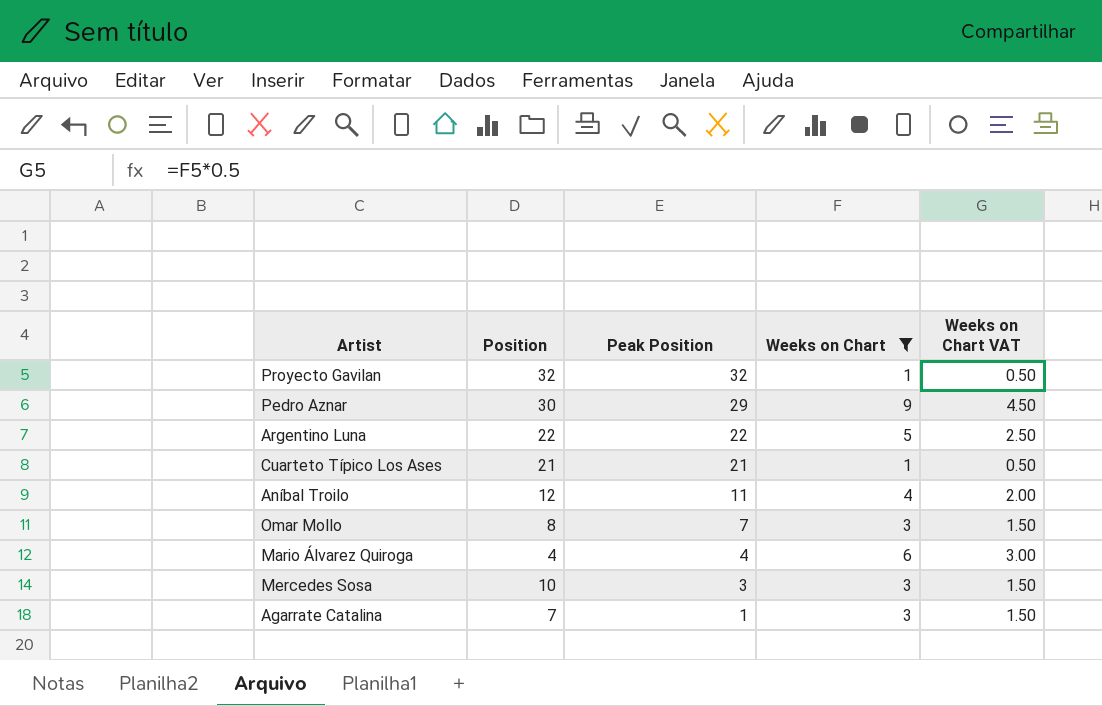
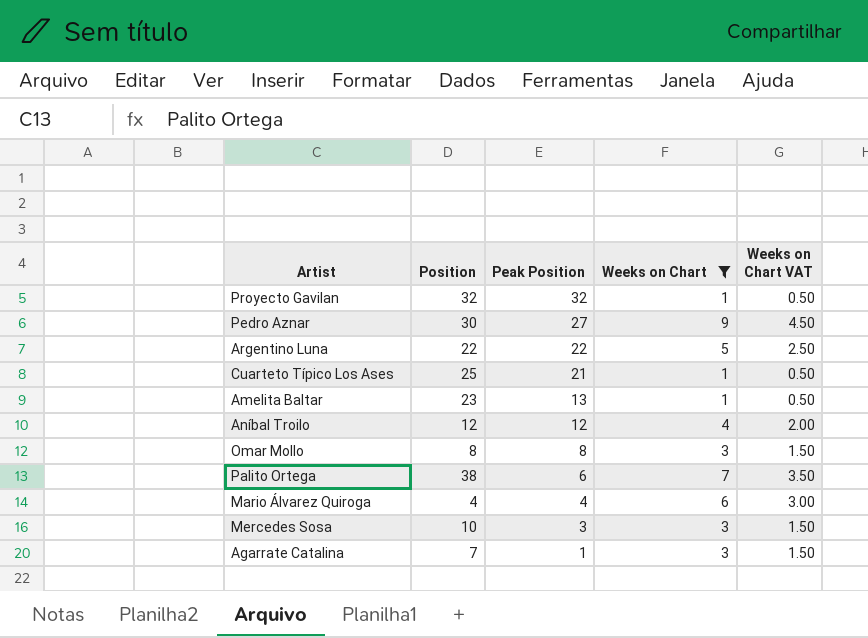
Pedro Aznar | Peak Position: 29 -> 27
Cuarteto Típico Los Ases | Position: 21 -> 25
row Amelita Baltar: none -> 23 | 13 | 1 | 0.50
Aníbal Troilo | Peak Position: 11 -> 12
Omar Mollo | Peak Position: 7 -> 8
row Palito Ortega: none -> 38 | 6 | 7 | 3.50

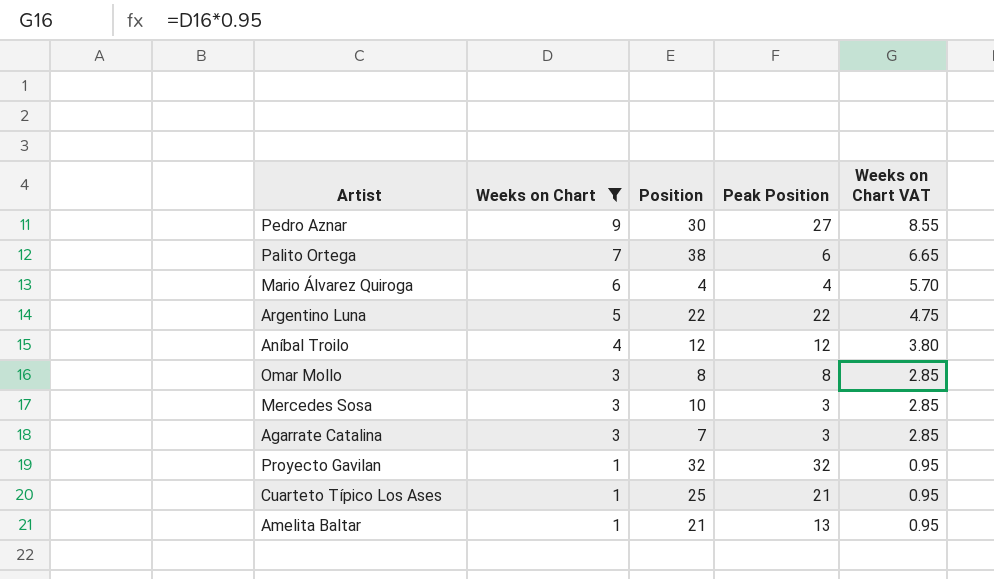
row order: Peak Position descending -> Weeks on Chart descending
column Weeks on Chart | position: 4 -> 2
column Weeks on Chart VAT | formula: [Weeks on Chart] * 0.5 -> [Weeks on Chart] * 0.95
Agarrate Catalina | Peak Position: 1 -> 3
Amelita Baltar | Position: 23 -> 21

